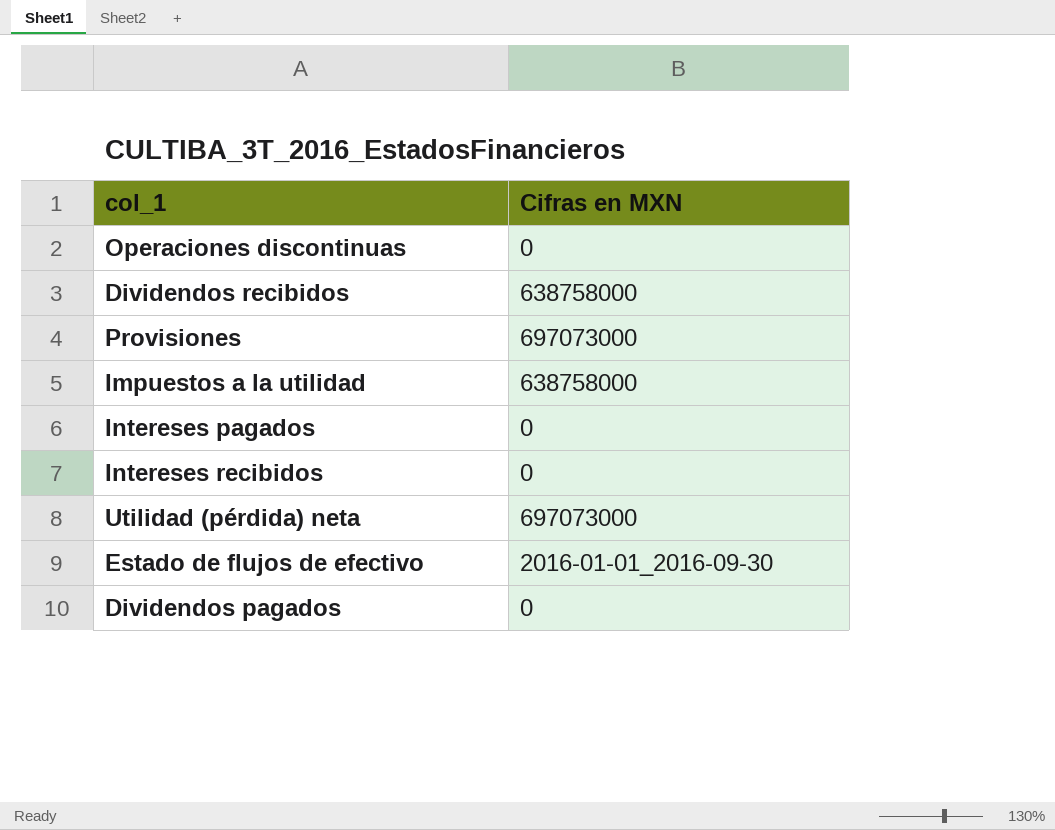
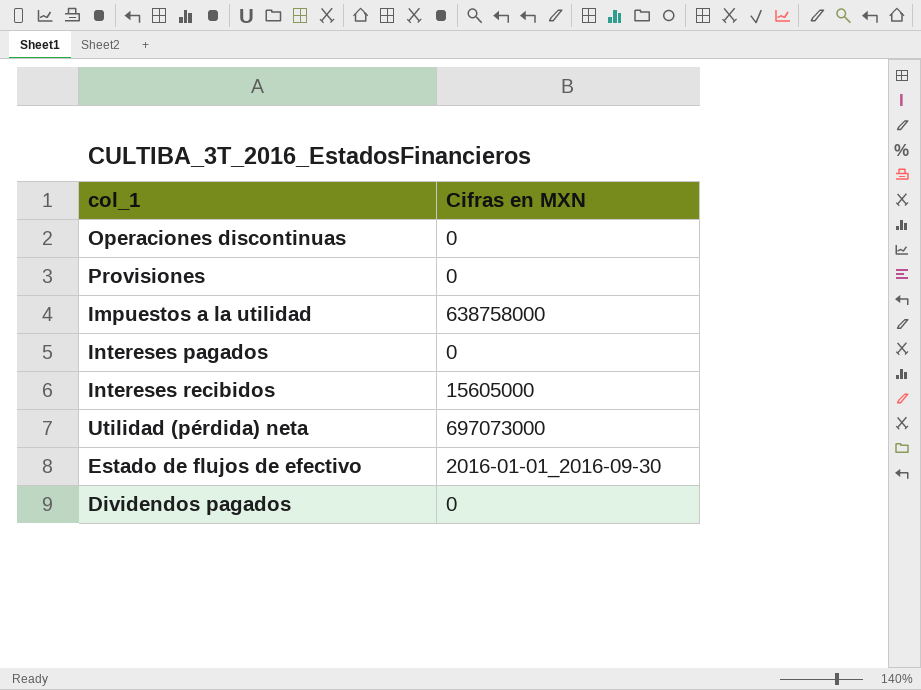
row Dividendos recibidos: 638758000 -> none
Provisiones | Cifras en MXN: 697073000 -> 0
Intereses recibidos | Cifras en MXN: 0 -> 15605000

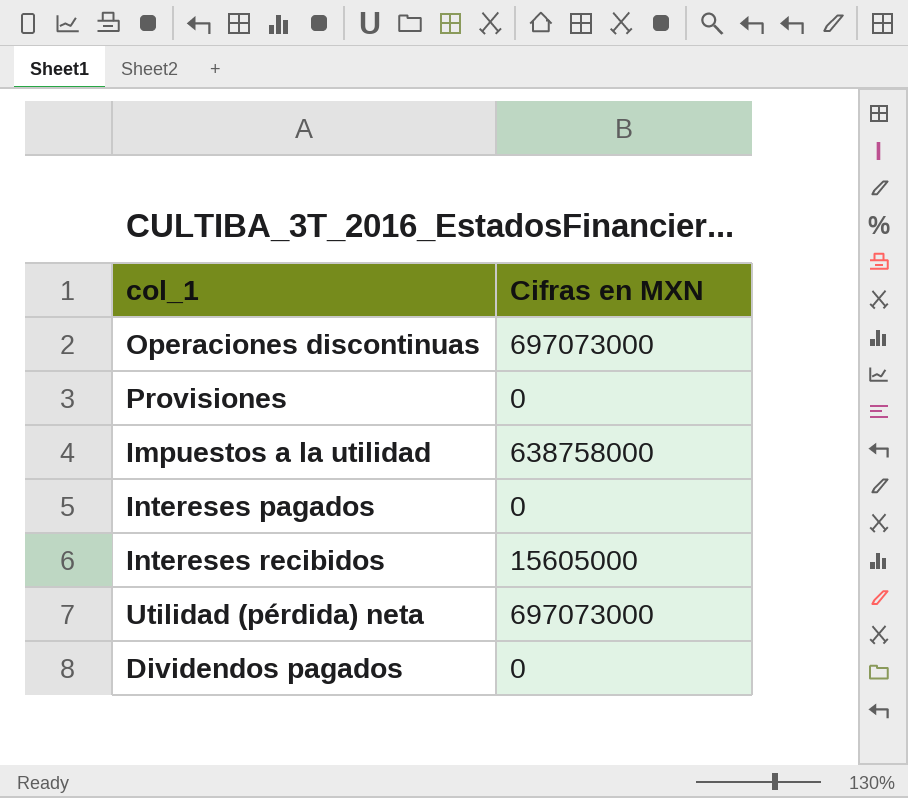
row Estado de flujos de efectivo: 2016-01-01_2016-09-30 -> none
Operaciones discontinuas | Cifras en MXN: 0 -> 697073000

